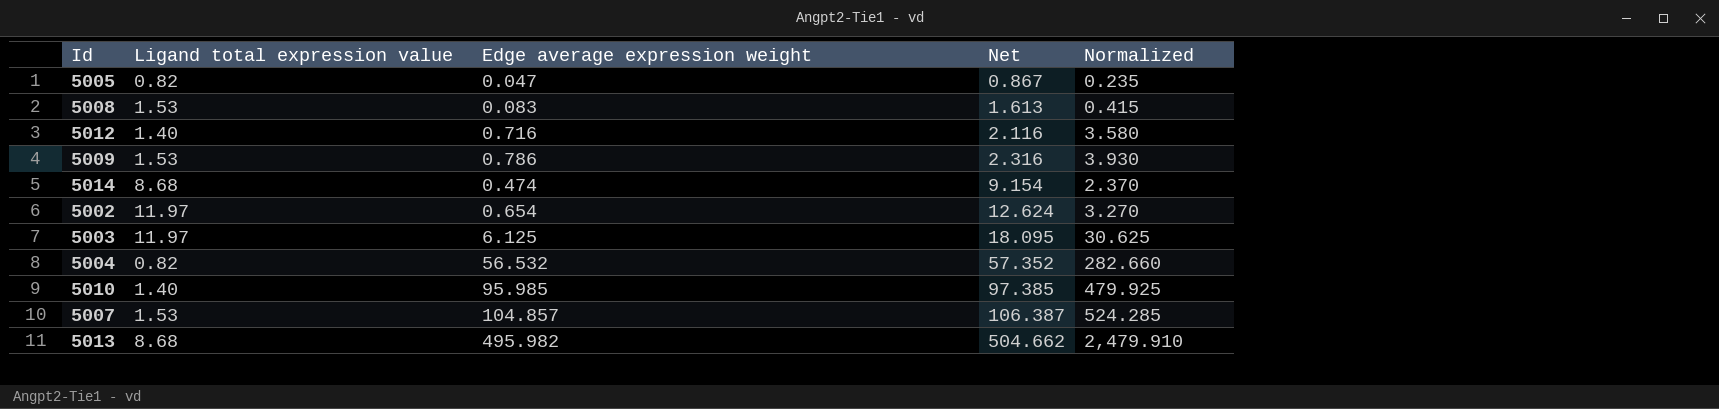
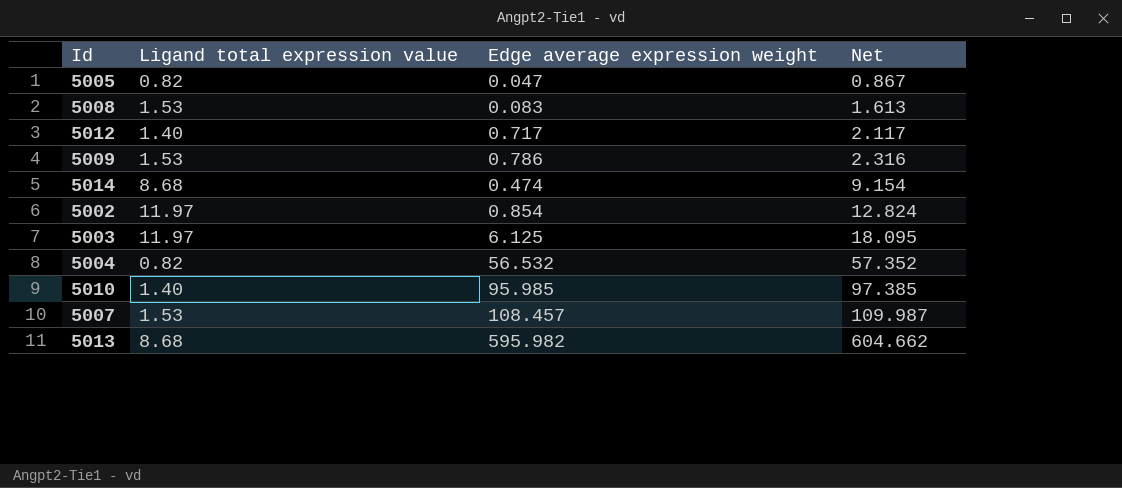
column Normalized | formula: [Edge average expression weight] * 5 -> none
5012 | Edge average expression weight: 0.716 -> 0.717
5012 | Net: 2.116 -> 2.117
5002 | Edge average expression weight: 0.654 -> 0.854
5002 | Net: 12.624 -> 12.824
5007 | Edge average expression weight: 104.857 -> 108.457
5007 | Net: 106.387 -> 109.987
5013 | Edge average expression weight: 495.982 -> 595.982
5013 | Net: 504.662 -> 604.662

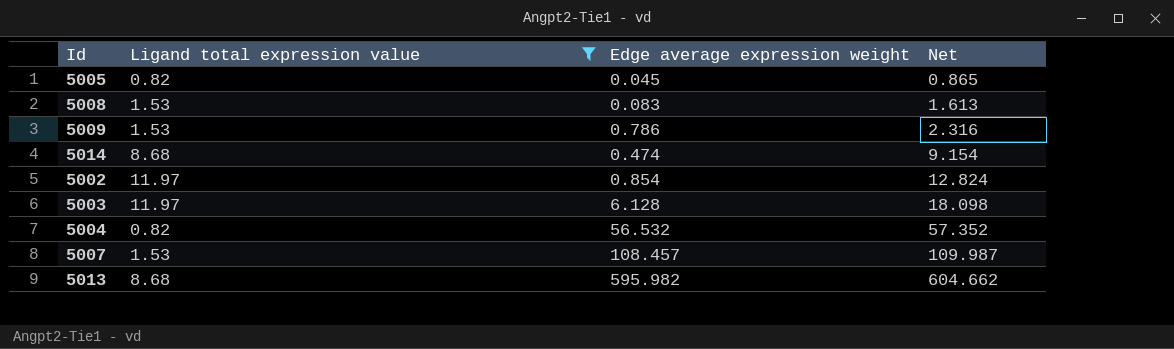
filter: none -> Ligand total expression value != 1.40
5005 | Edge average expression weight: 0.047 -> 0.045
5005 | Net: 0.867 -> 0.865
5003 | Edge average expression weight: 6.125 -> 6.128
5003 | Net: 18.095 -> 18.098

